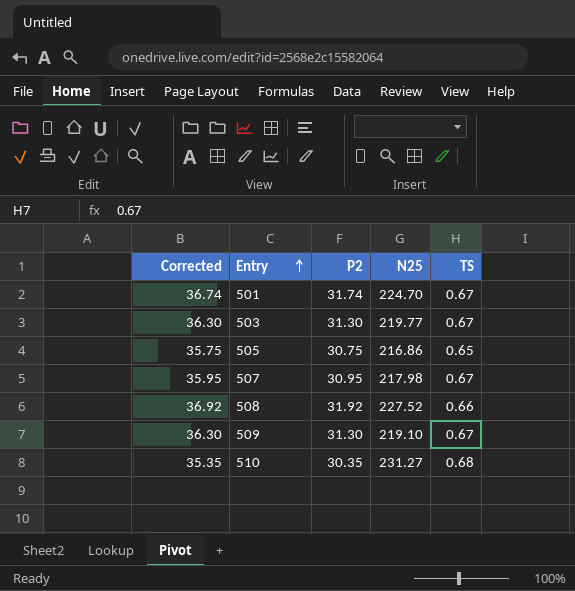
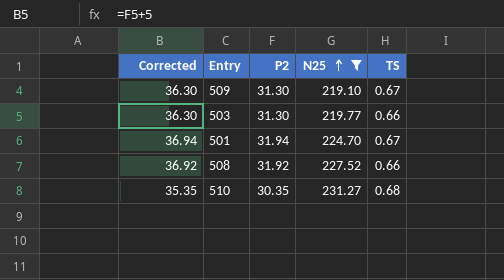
filter: none -> N25 >= 219.10
row order: Entry ascending -> N25 ascending
503 | TS: 0.67 -> 0.66
501 | Corrected: 36.74 -> 36.94
501 | P2: 31.74 -> 31.94

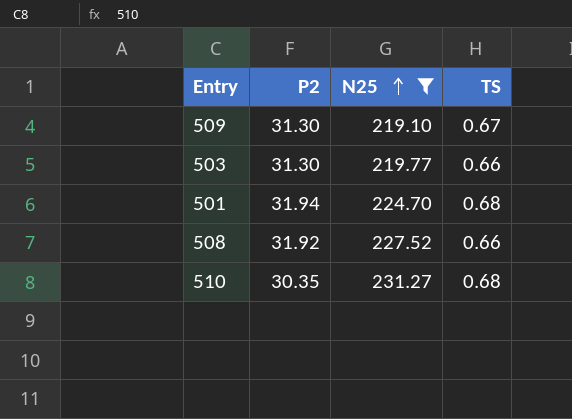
column Corrected | formula: [P2] + 5 -> none
501 | TS: 0.67 -> 0.68

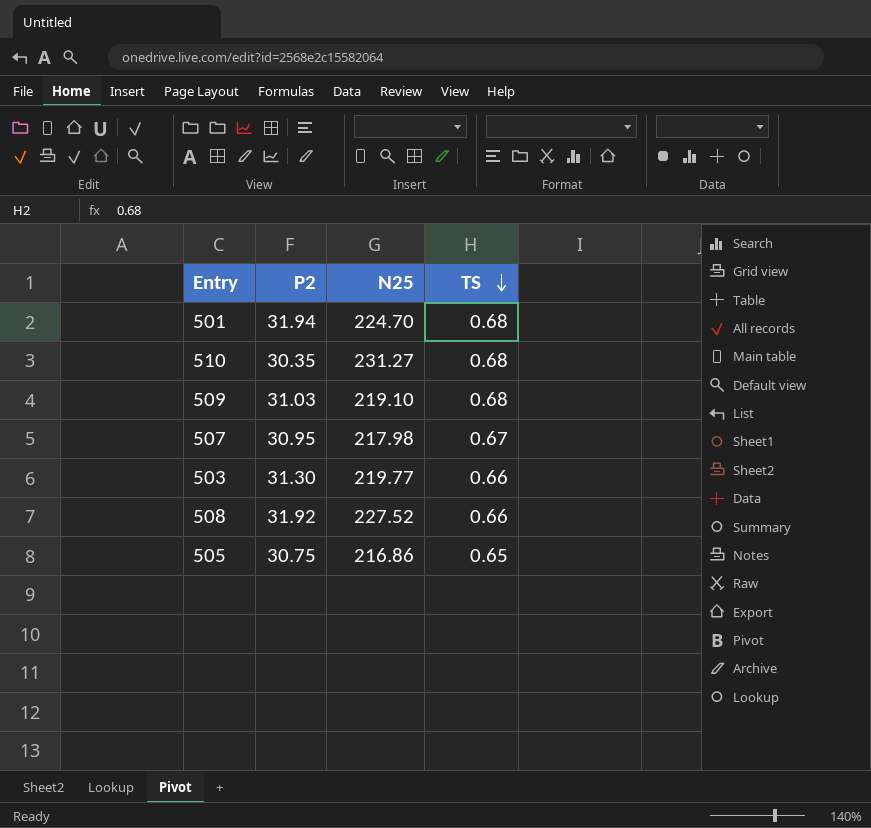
filter: N25 >= 219.10 -> none
row order: N25 ascending -> TS descending
509 | P2: 31.30 -> 31.03
509 | TS: 0.67 -> 0.68

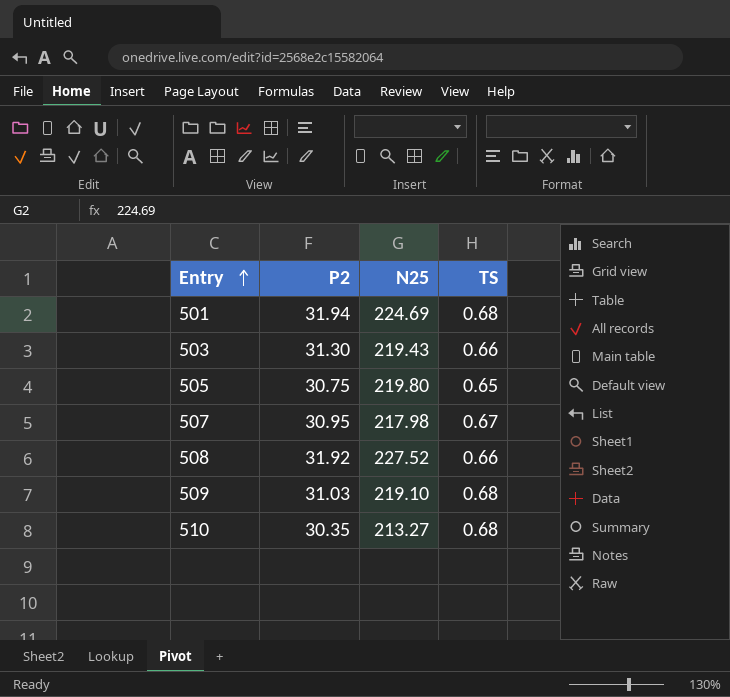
row order: TS descending -> Entry ascending
501 | N25: 224.70 -> 224.69
503 | N25: 219.77 -> 219.43
505 | N25: 216.86 -> 219.80
510 | N25: 231.27 -> 213.27

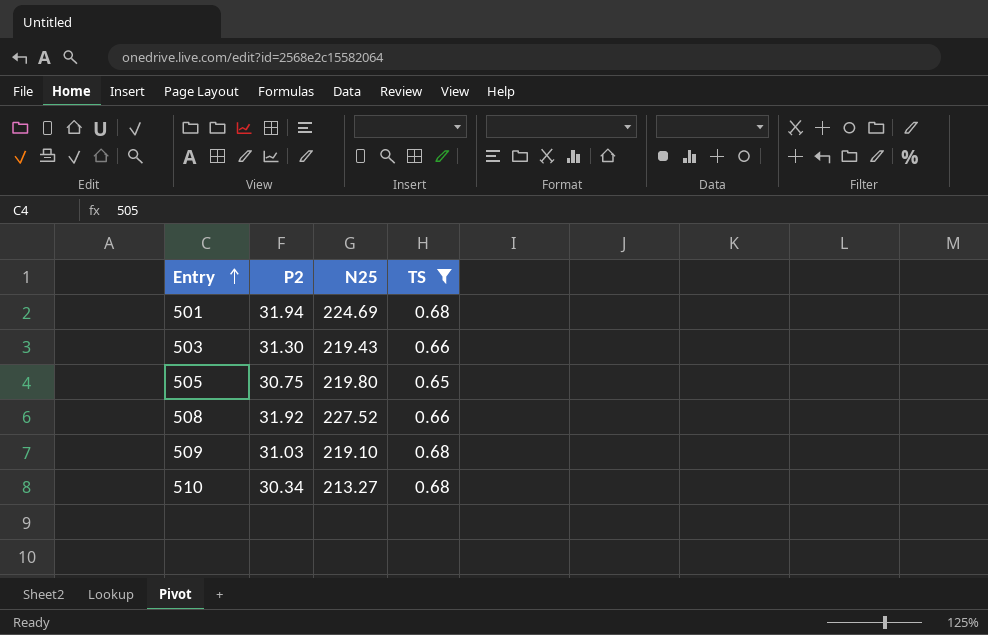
filter: none -> TS != 0.67
510 | P2: 30.35 -> 30.34

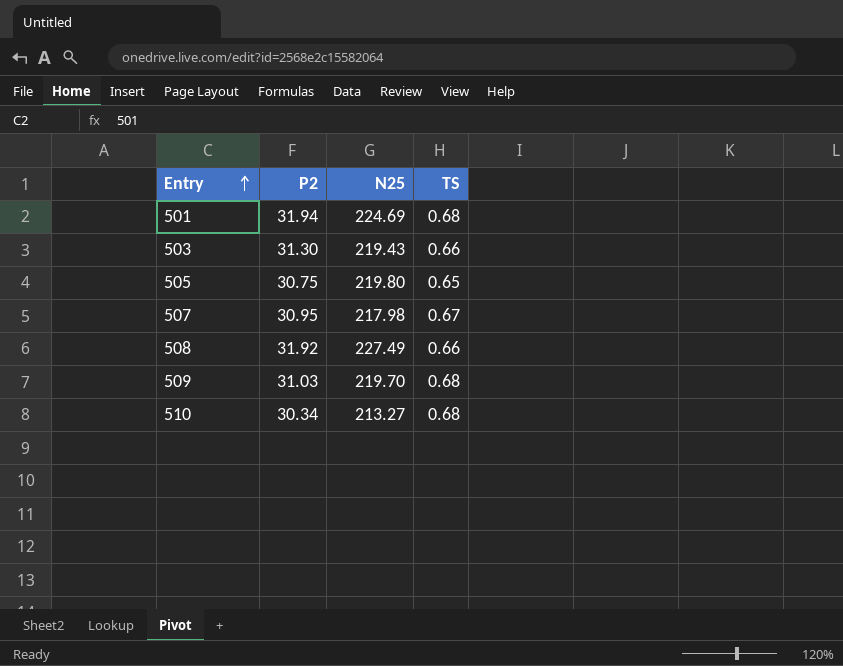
filter: TS != 0.67 -> none
508 | N25: 227.52 -> 227.49
509 | N25: 219.10 -> 219.70

